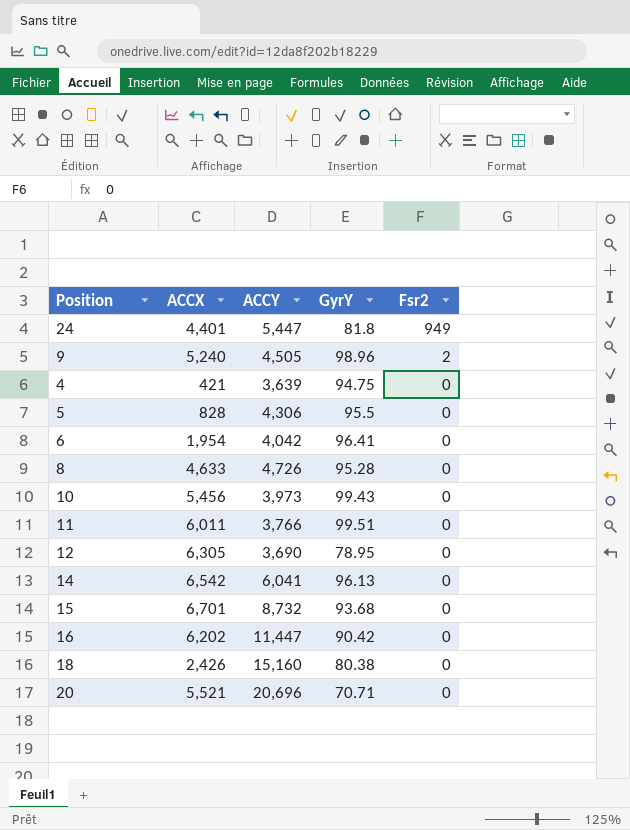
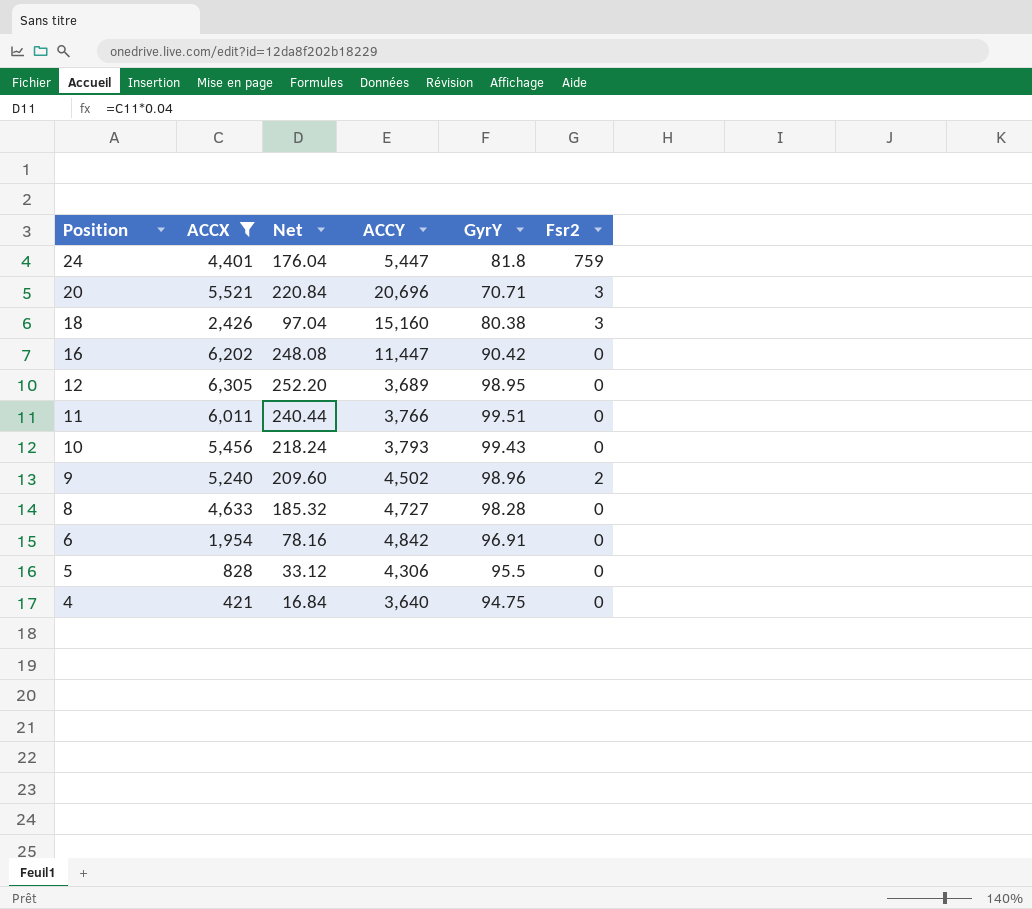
filter: none -> ACCX <= 6,305
row order: Fsr2 descending -> Position descending
column Net | formula: none -> [ACCX] * 0.04
24 | Fsr2: 949 -> 759
20 | Fsr2: 0 -> 3
18 | Fsr2: 0 -> 3
12 | ACCY: 3,690 -> 3,689
12 | GyrY: 78.95 -> 98.95
10 | ACCY: 3,973 -> 3,793
9 | ACCY: 4,505 -> 4,502
8 | ACCY: 4,726 -> 4,727
8 | GyrY: 95.28 -> 98.28
6 | ACCY: 4,042 -> 4,842
6 | GyrY: 96.41 -> 96.91
4 | ACCY: 3,639 -> 3,640

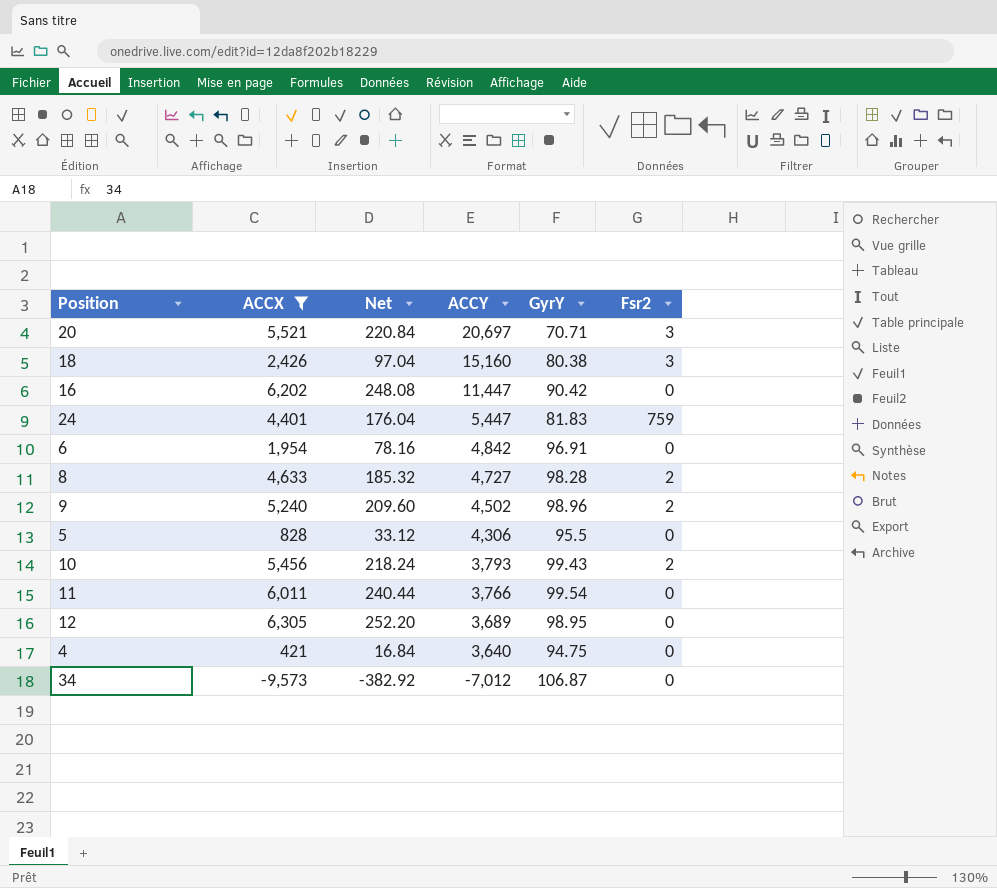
row order: Position descending -> ACCY descending
20 | ACCY: 20,696 -> 20,697
24 | GyrY: 81.8 -> 81.83
8 | Fsr2: 0 -> 2
10 | Fsr2: 0 -> 2
11 | GyrY: 99.51 -> 99.54
row 34: none -> -9,573 | -382.92 | -7,012 | 106.87 | 0

